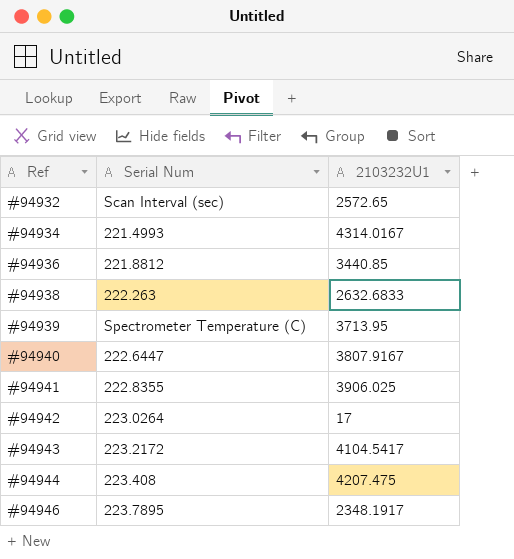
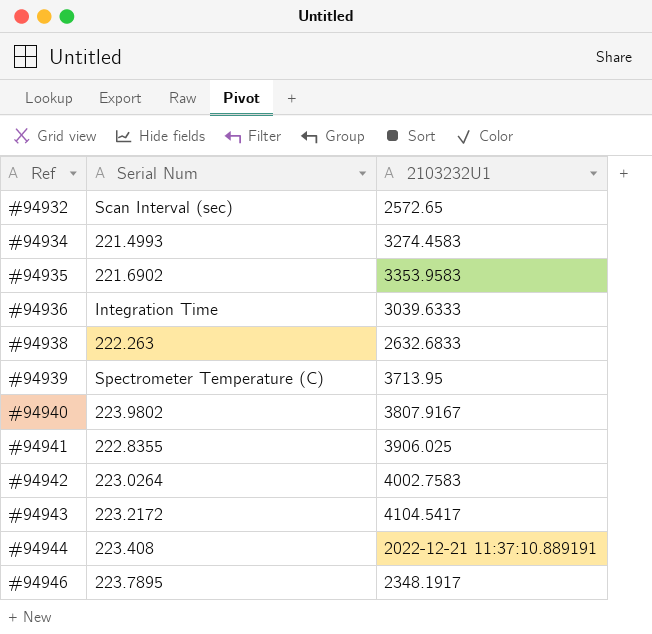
#94934 | 2103232U1: 4314.0167 -> 3274.4583
row #94935: none -> 221.6902 | 3353.9583
#94936 | Serial Num: 221.8812 -> Integration Time
#94936 | 2103232U1: 3440.85 -> 3039.6333
#94940 | Serial Num: 222.6447 -> 223.9802
#94942 | 2103232U1: 17 -> 4002.7583
#94944 | 2103232U1: 4207.475 -> 2022-12-21 11:37:10.889191

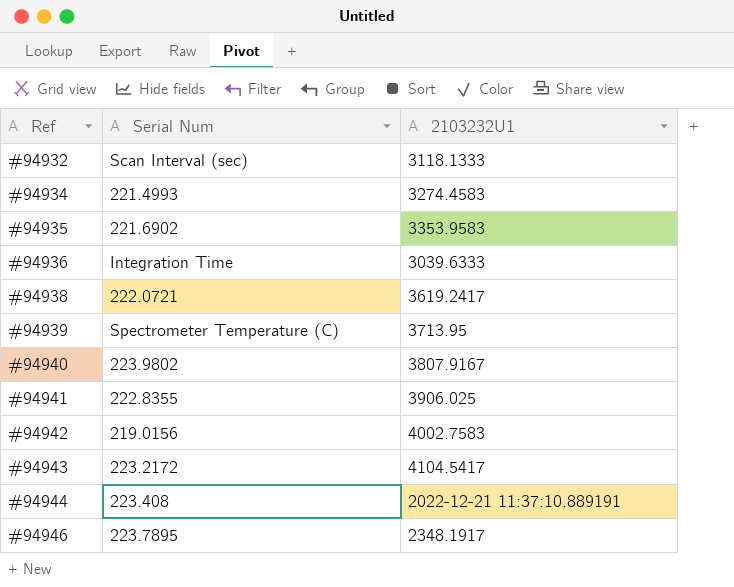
#94932 | 2103232U1: 2572.65 -> 3118.1333
#94938 | Serial Num: 222.263 -> 222.0721
#94938 | 2103232U1: 2632.6833 -> 3619.2417
#94942 | Serial Num: 223.0264 -> 219.0156

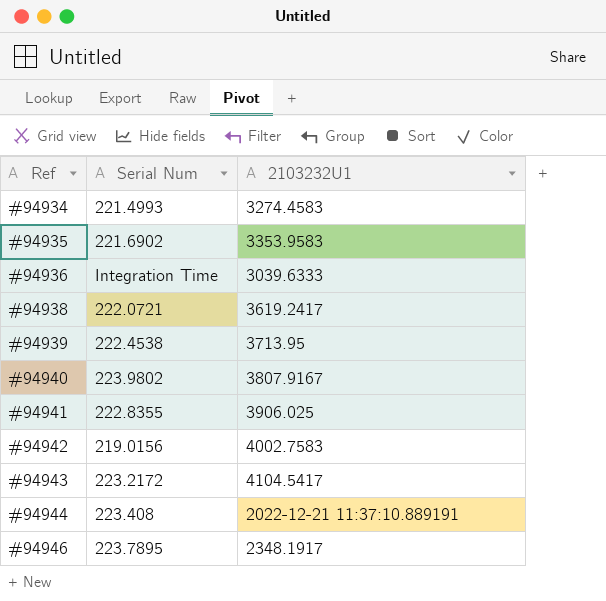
row #94932: Scan Interval (sec) | 3118.1333 -> none
#94939 | Serial Num: Spectrometer Temperature (C) -> 222.4538

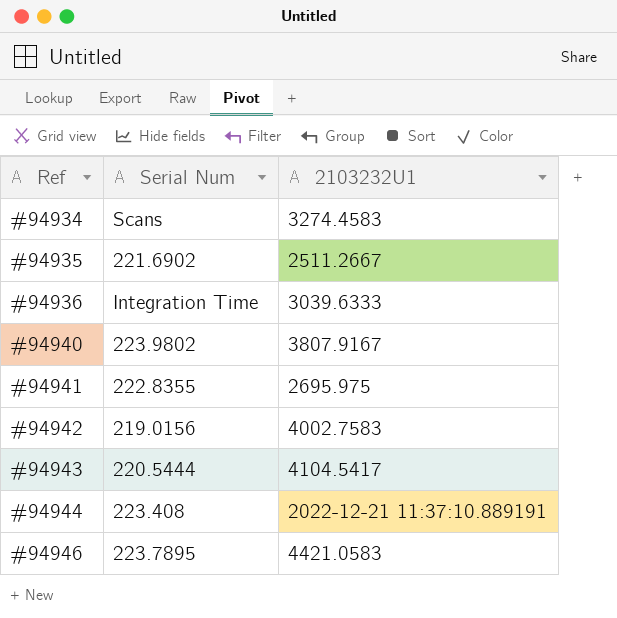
row #94938: 222.0721 | 3619.2417 -> none
row #94939: 222.4538 | 3713.95 -> none
#94934 | Serial Num: 221.4993 -> Scans
#94935 | 2103232U1: 3353.9583 -> 2511.2667
#94941 | 2103232U1: 3906.025 -> 2695.975
#94943 | Serial Num: 223.2172 -> 220.5444
#94946 | 2103232U1: 2348.1917 -> 4421.0583

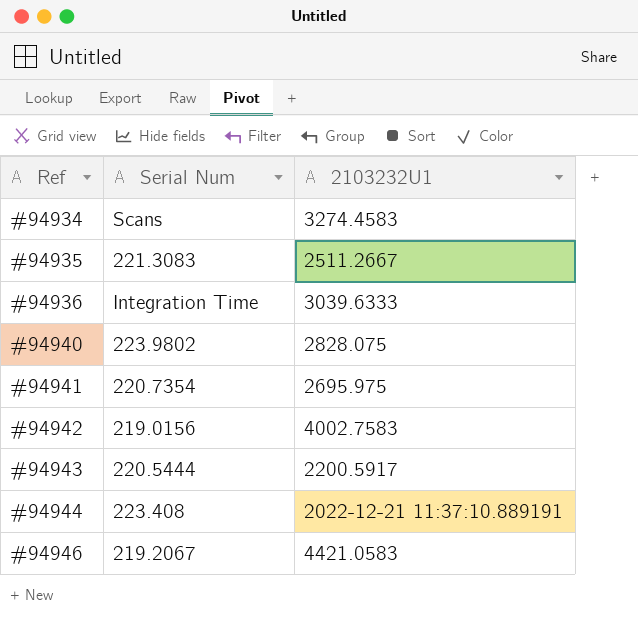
#94935 | Serial Num: 221.6902 -> 221.3083
#94940 | 2103232U1: 3807.9167 -> 2828.075
#94941 | Serial Num: 222.8355 -> 220.7354
#94943 | 2103232U1: 4104.5417 -> 2200.5917
#94946 | Serial Num: 223.7895 -> 219.2067

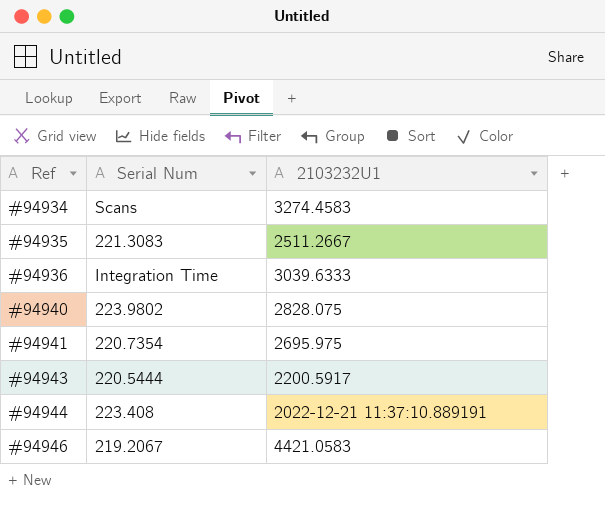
row #94942: 219.0156 | 4002.7583 -> none

